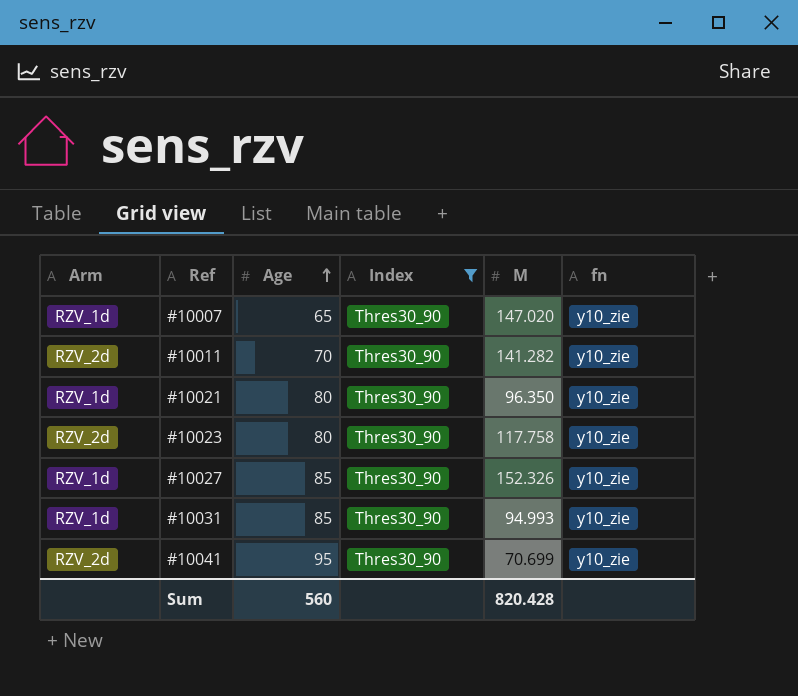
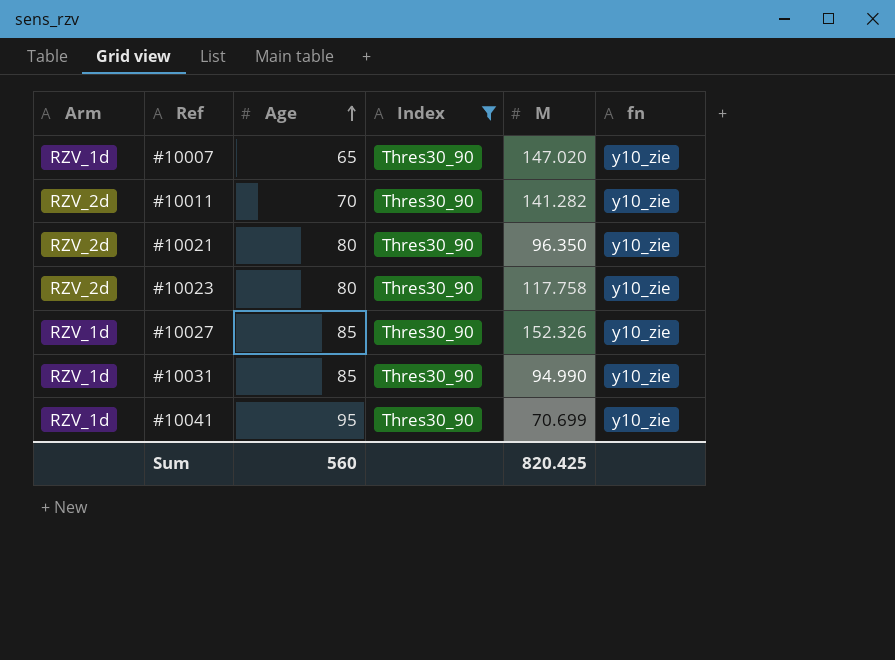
#10021 | Arm: RZV_1d -> RZV_2d
#10031 | M: 94.993 -> 94.990
#10041 | Arm: RZV_2d -> RZV_1d
Sum | M: 820.428 -> 820.425

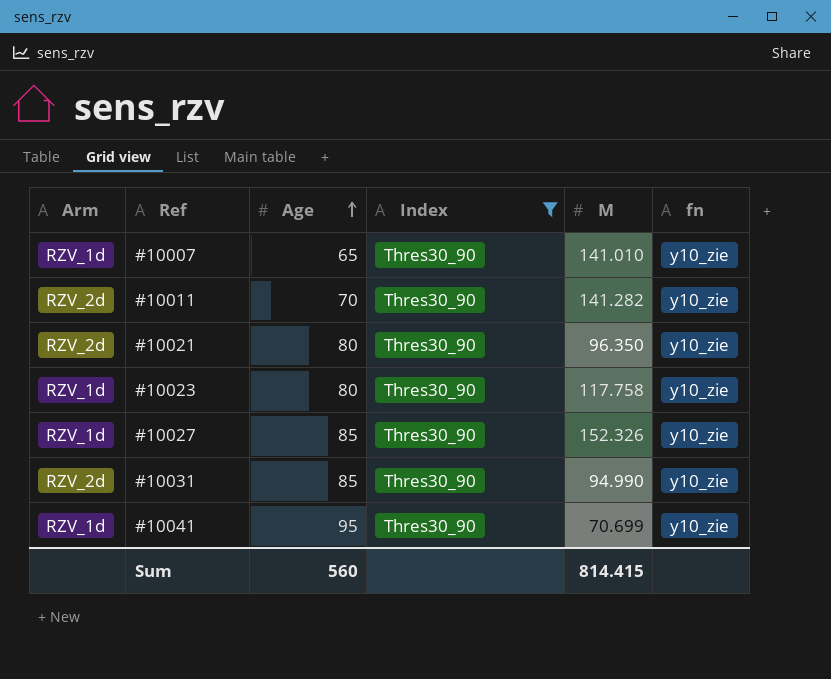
#10007 | M: 147.020 -> 141.010
#10023 | Arm: RZV_2d -> RZV_1d
#10031 | Arm: RZV_1d -> RZV_2d
Sum | M: 820.425 -> 814.415

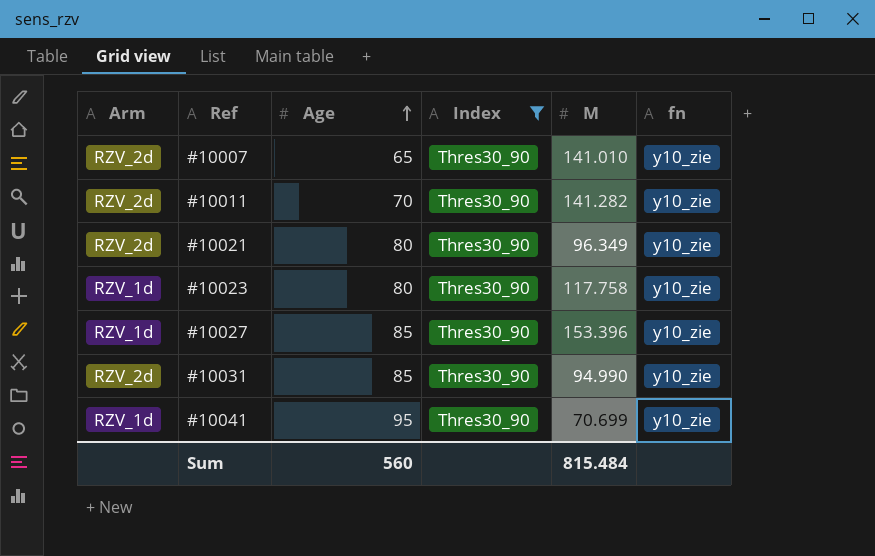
#10007 | Arm: RZV_1d -> RZV_2d
#10021 | M: 96.350 -> 96.349
#10027 | M: 152.326 -> 153.396
Sum | M: 814.415 -> 815.484

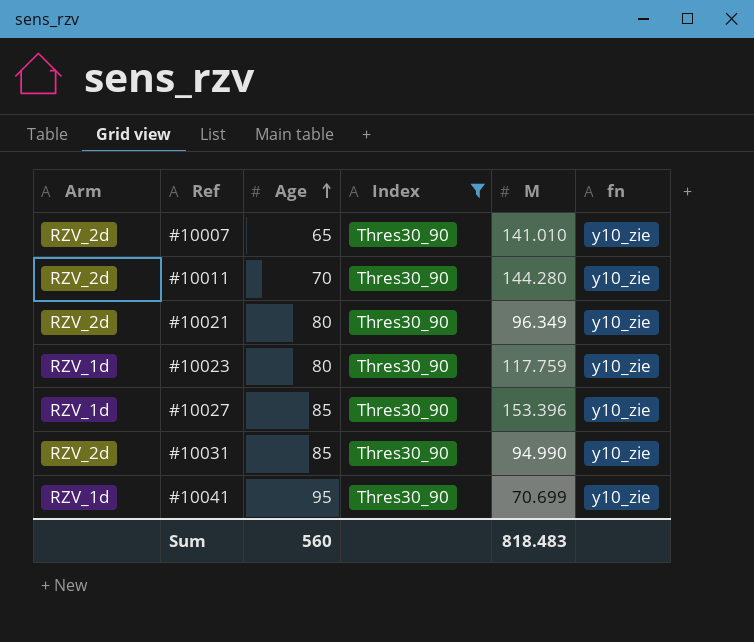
#10011 | M: 141.282 -> 144.280
#10023 | M: 117.758 -> 117.759
Sum | M: 815.484 -> 818.483

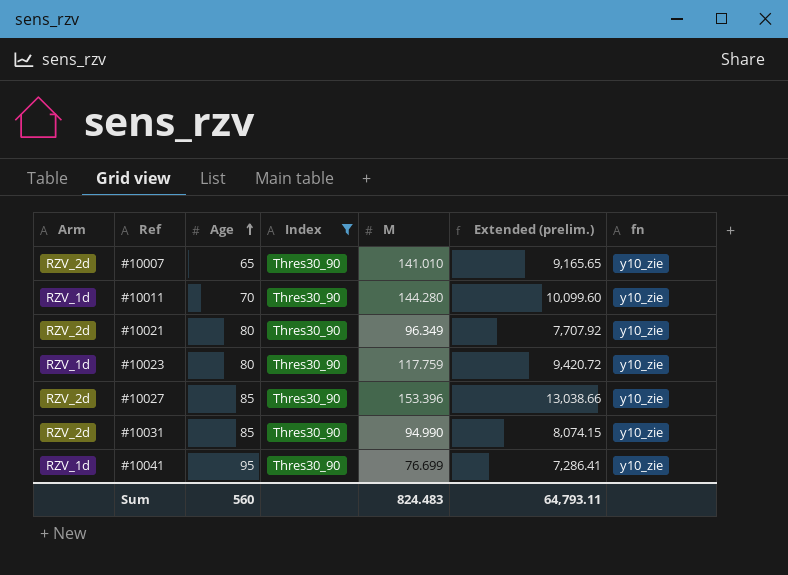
column Extended (prelim.) | formula: none -> [Age] * [M]
#10011 | Arm: RZV_2d -> RZV_1d
#10027 | Arm: RZV_1d -> RZV_2d
#10041 | M: 70.699 -> 76.699
Sum | M: 818.483 -> 824.483

